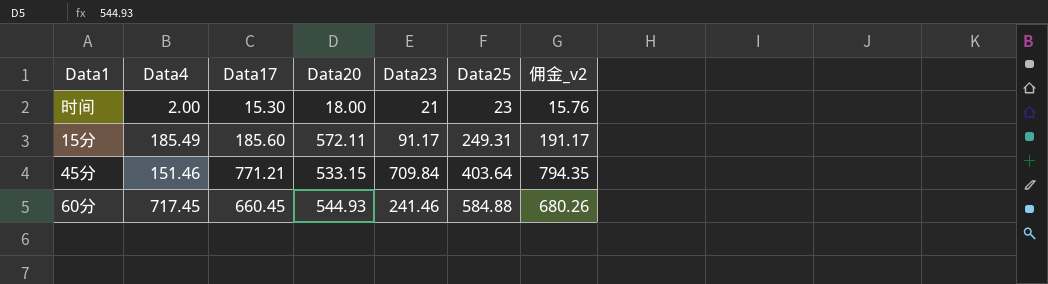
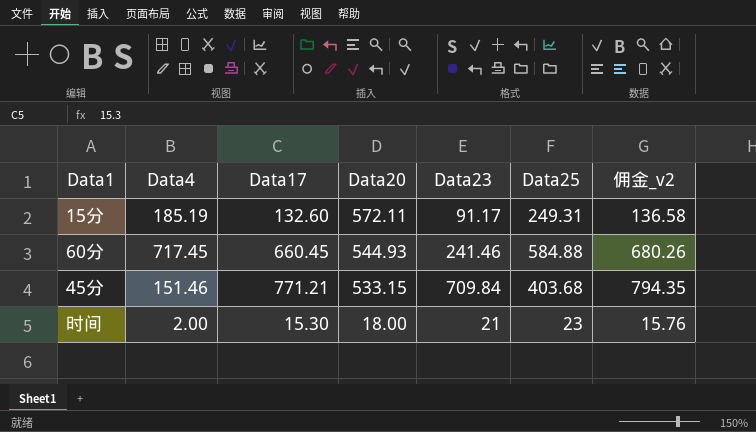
row order: Data25 ascending -> Data20 descending
15分 | Data4: 185.49 -> 185.19
15分 | Data17: 185.60 -> 132.60
15分 | 佣金_v2: 191.17 -> 136.58
45分 | Data25: 403.64 -> 403.68

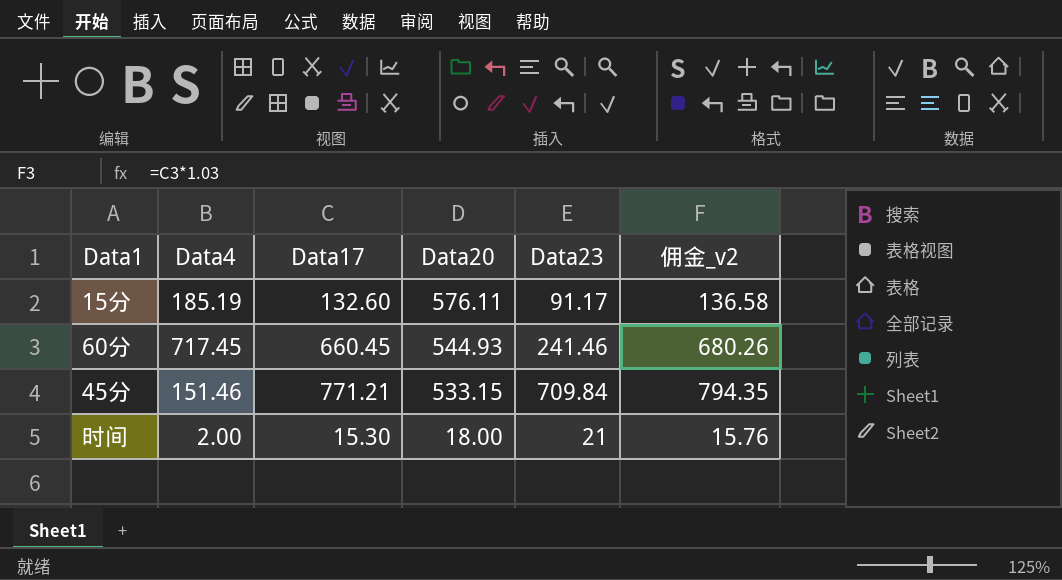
column Data25 | position: 6 -> none
15分 | Data20: 572.11 -> 576.11

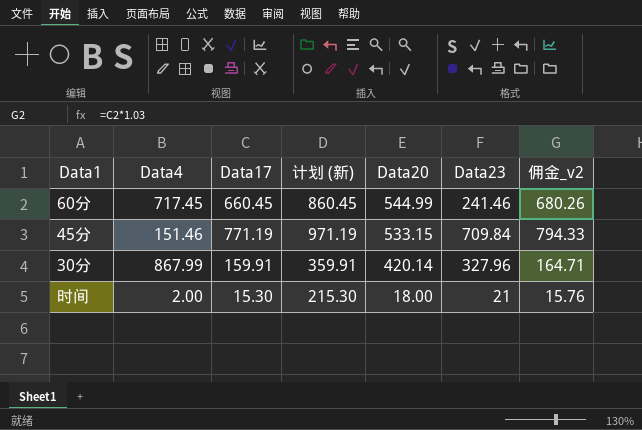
column 计划 (新) | formula: none -> [Data17] + 200
row 15分: 185.19 | 132.60 | 576.11 | 91.17 | 136.58 -> none
60分 | Data20: 544.93 -> 544.99
45分 | Data17: 771.21 -> 771.19
45分 | 佣金_v2: 794.35 -> 794.33
row 30分: none -> 867.99 | 159.91 | 359.91 | 420.14 | 327.96 | 164.71

